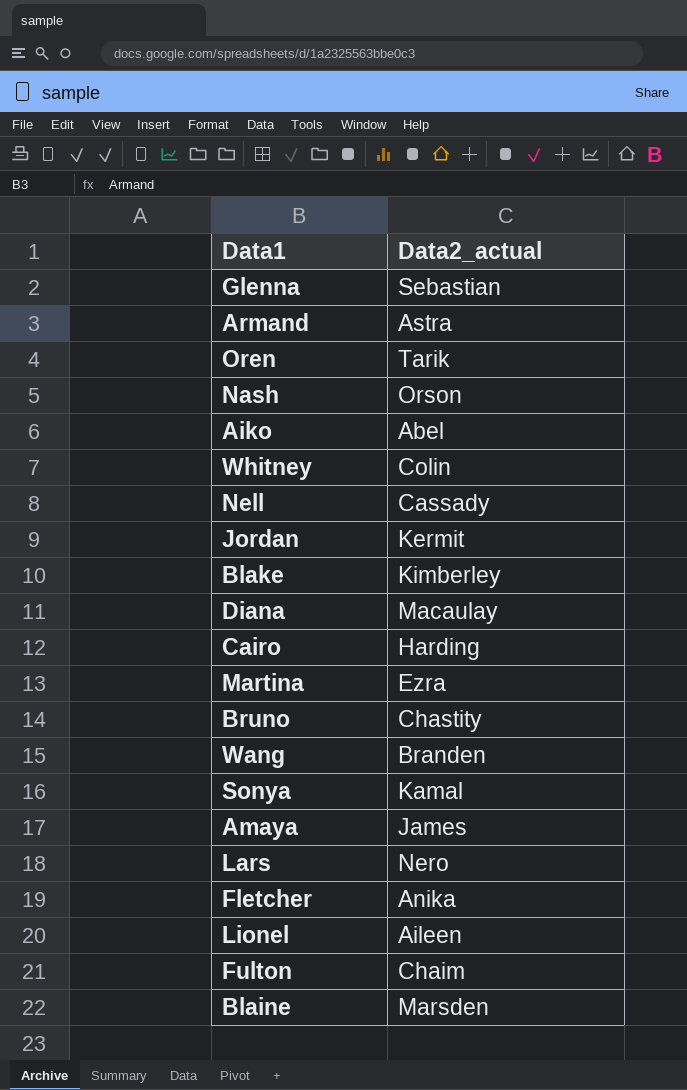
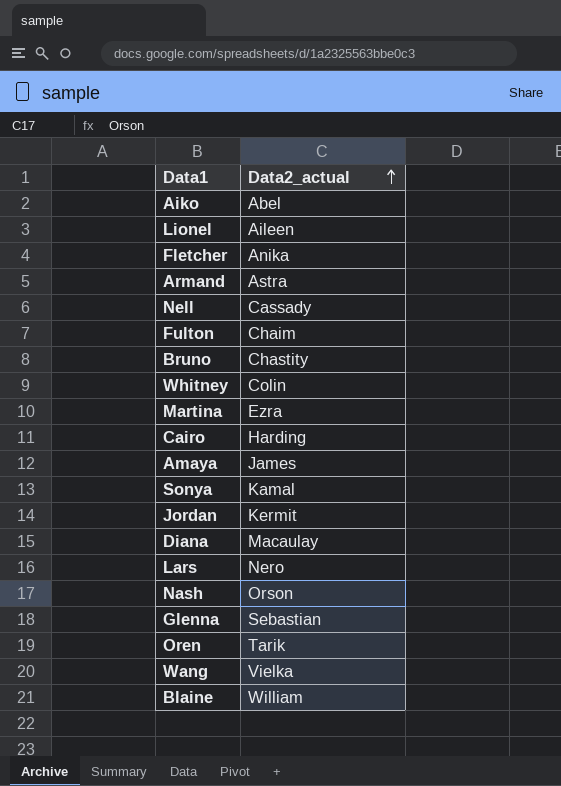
row order: none -> Data2_actual ascending
row Blake: Kimberley -> none
Wang | Data2_actual: Branden -> Vielka
Blaine | Data2_actual: Marsden -> William

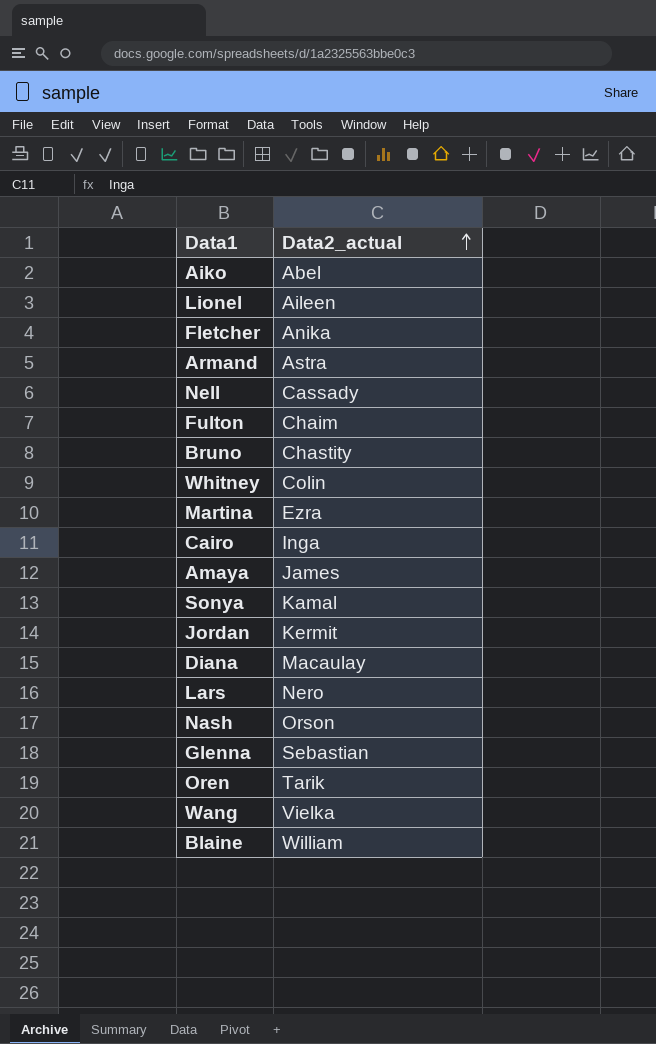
Cairo | Data2_actual: Harding -> Inga

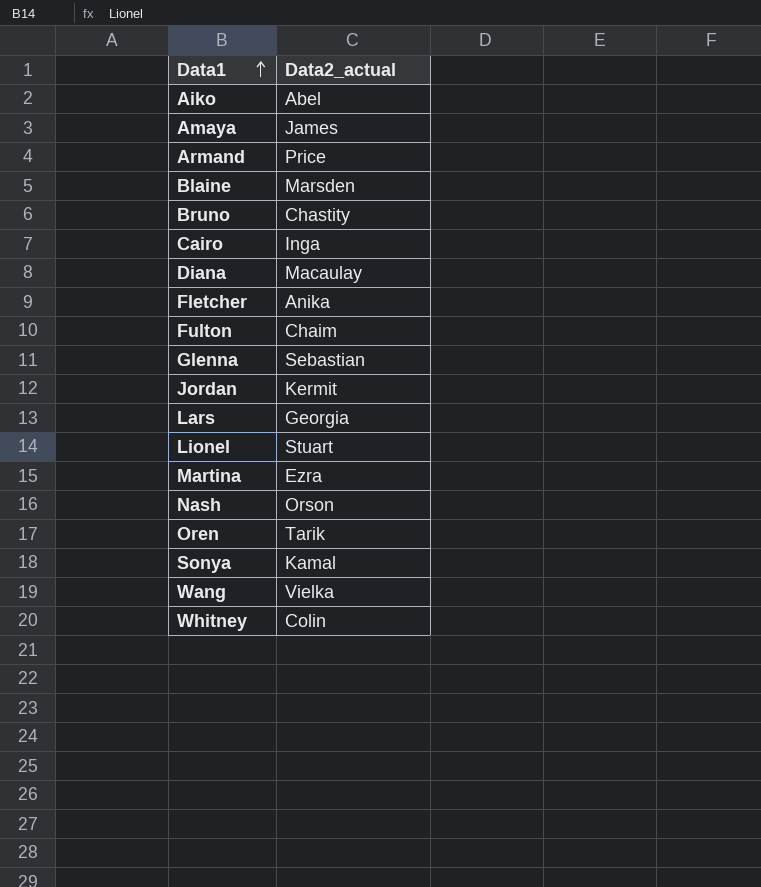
row order: Data2_actual ascending -> Data1 ascending
row Nell: Cassady -> none
Armand | Data2_actual: Astra -> Price
Blaine | Data2_actual: William -> Marsden
Lars | Data2_actual: Nero -> Georgia
Lionel | Data2_actual: Aileen -> Stuart

